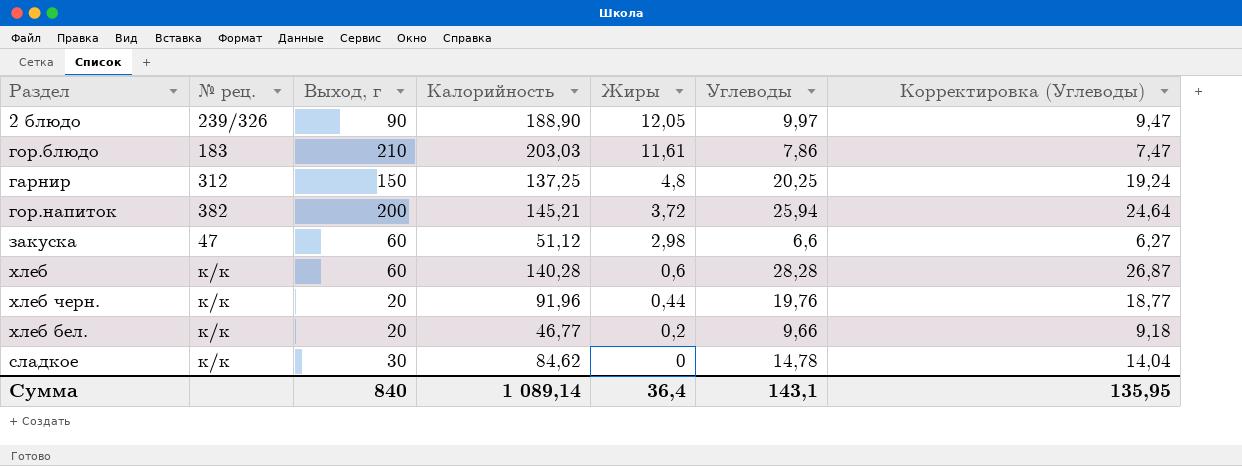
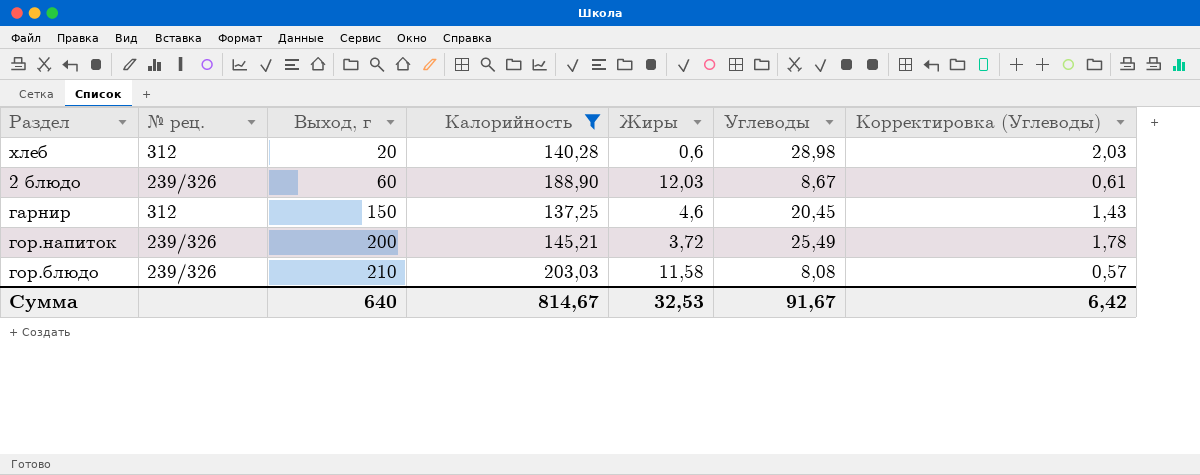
filter: none -> Калорийность >= 137,25
row order: Жиры descending -> Выход, г ascending
column Корректировка (Углеводы) | formula: [Углеводы] * 0,95 -> [Углеводы] * 0,07
хлеб | № рец.: к/к -> 312
хлеб | Выход, г: 60 -> 20
хлеб | Углеводы: 28,28 -> 28,98
2 блюдо | Выход, г: 90 -> 60
2 блюдо | Жиры: 12,05 -> 12,03
2 блюдо | Углеводы: 9,97 -> 8,67
гарнир | Жиры: 4,8 -> 4,6
гарнир | Углеводы: 20,25 -> 20,45
гор.напиток | № рец.: 382 -> 239/326
гор.напиток | Углеводы: 25,94 -> 25,49
гор.блюдо | № рец.: 183 -> 239/326
гор.блюдо | Жиры: 11,61 -> 11,58
гор.блюдо | Углеводы: 7,86 -> 8,08
Сумма | Выход, г: 840 -> 640
Сумма | Калорийность: 1 089,14 -> 814,67
Сумма | Жиры: 36,4 -> 32,53
Сумма | Углеводы: 143,1 -> 91,67
Сумма | Корректировка (Углеводы): 135,95 -> 6,42

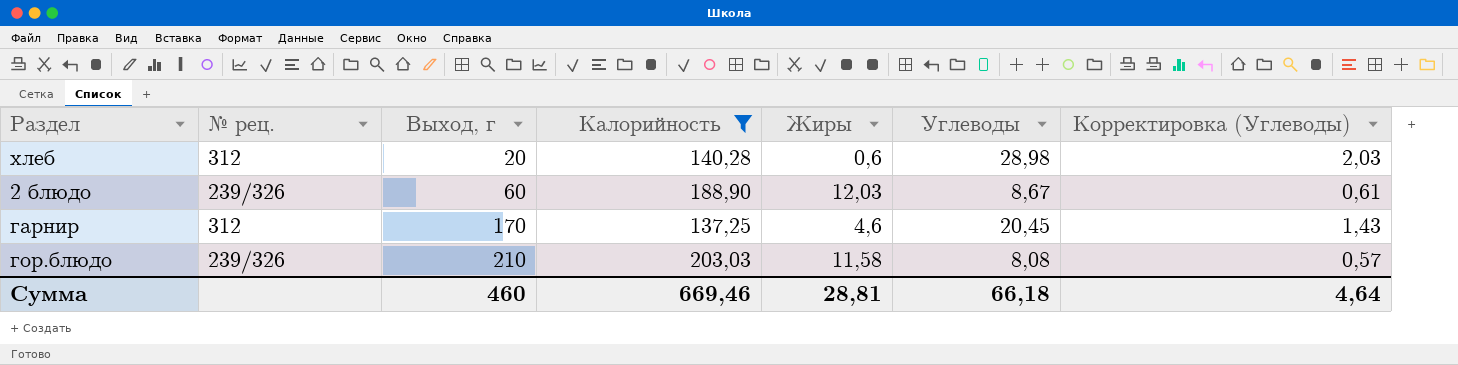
row гор.напиток: 239/326 | 200 | 145,21 | 3,72 | 25,49 | 1,78 -> none
гарнир | Выход, г: 150 -> 170
Сумма | Выход, г: 640 -> 460
Сумма | Калорийность: 814,67 -> 669,46
Сумма | Жиры: 32,53 -> 28,81
Сумма | Углеводы: 91,67 -> 66,18
Сумма | Корректировка (Углеводы): 6,42 -> 4,64

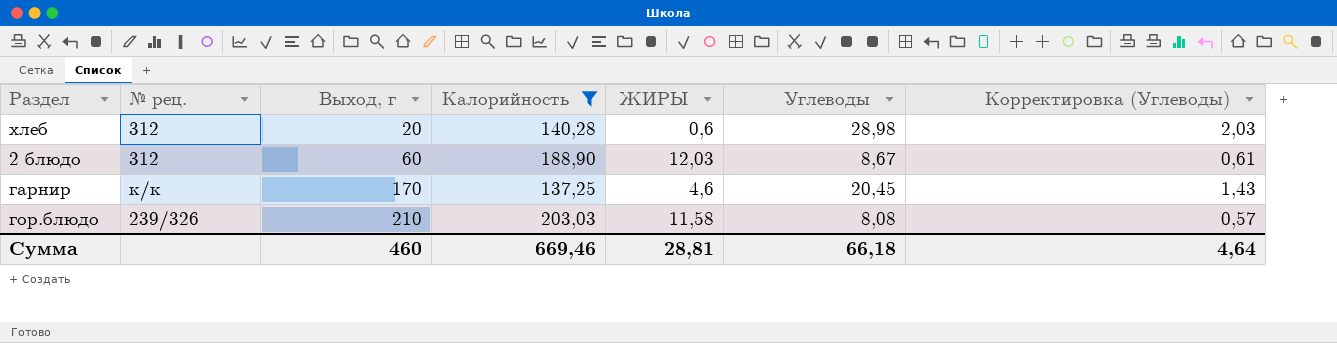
column name: Жиры -> ЖИРЫ
2 блюдо | № рец.: 239/326 -> 312
гарнир | № рец.: 312 -> к/к

